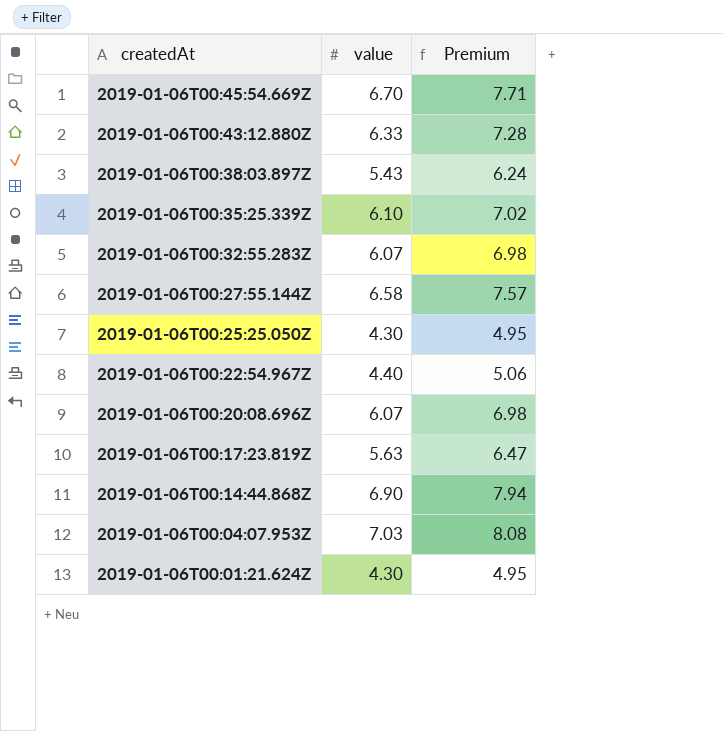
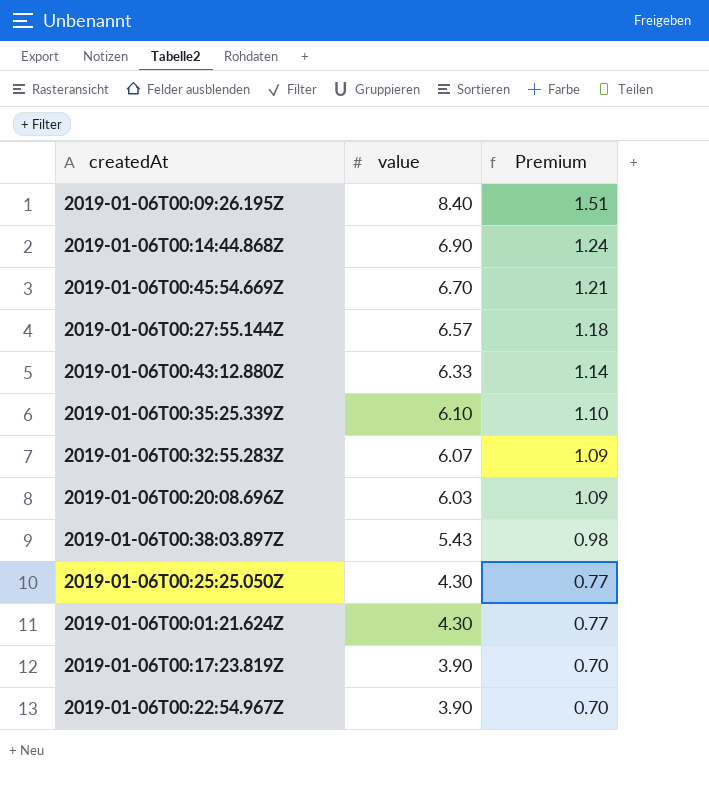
row order: createdAt descending -> value descending
column Premium | formula: [value] * 1.15 -> [value] * 0.18
row 2019-01-06T00:04:07.953Z: 7.03 | 8.08 -> none
row 2019-01-06T00:09:26.195Z: none -> 8.40 | 1.51
2019-01-06T00:27:55.144Z | value: 6.58 -> 6.57
2019-01-06T00:20:08.696Z | value: 6.07 -> 6.03
2019-01-06T00:17:23.819Z | value: 5.63 -> 3.90
2019-01-06T00:22:54.967Z | value: 4.40 -> 3.90

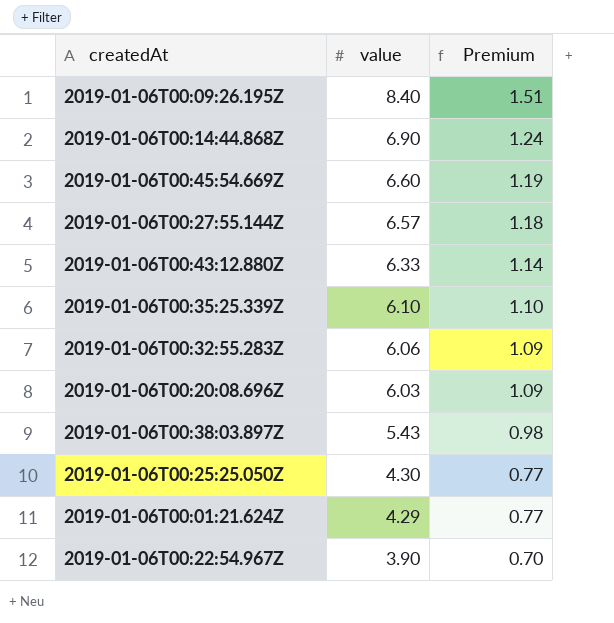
row 2019-01-06T00:17:23.819Z: 3.90 | 0.70 -> none
2019-01-06T00:45:54.669Z | value: 6.70 -> 6.60
2019-01-06T00:45:54.669Z | Premium: 1.21 -> 1.19
2019-01-06T00:32:55.283Z | value: 6.07 -> 6.06
2019-01-06T00:01:21.624Z | value: 4.30 -> 4.29

